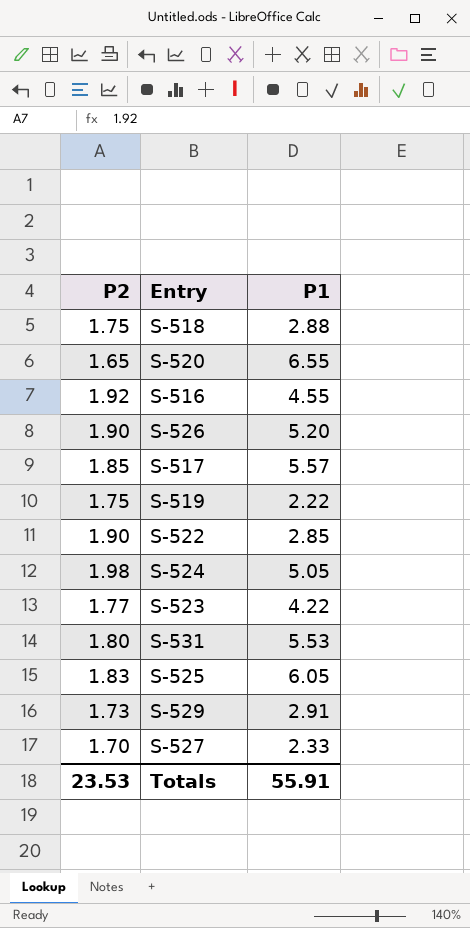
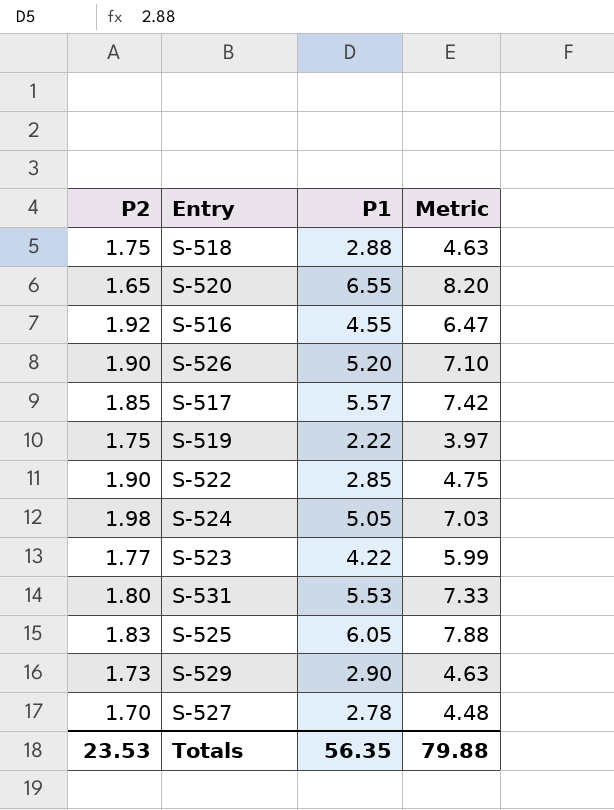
column Metric | formula: none -> [P2] + [P1]
S-529 | P1: 2.91 -> 2.90
S-527 | P1: 2.33 -> 2.78
Totals | P1: 55.91 -> 56.35

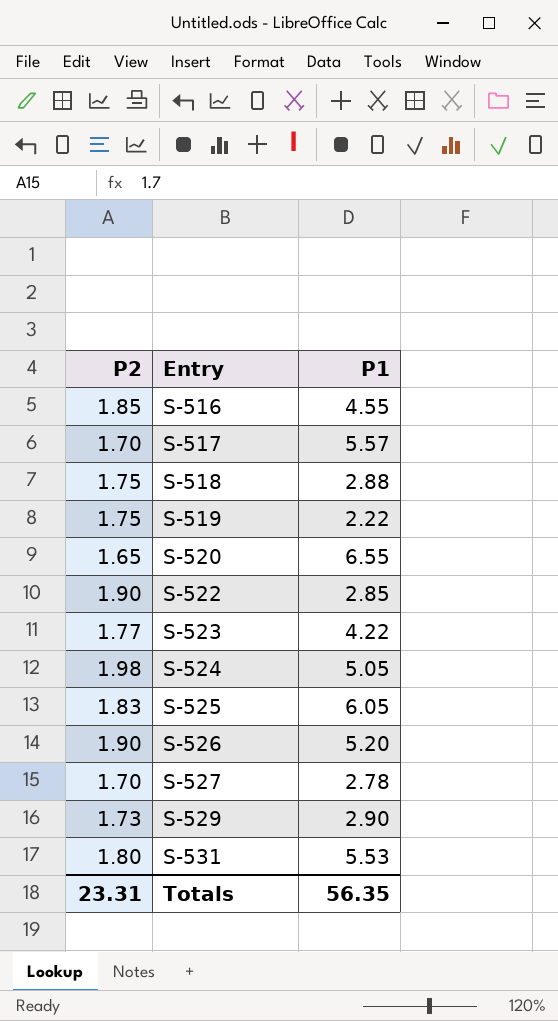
row order: none -> Entry ascending
column Metric | formula: [P2] + [P1] -> none
S-516 | P2: 1.92 -> 1.85
S-517 | P2: 1.85 -> 1.70
Totals | P2: 23.53 -> 23.31

